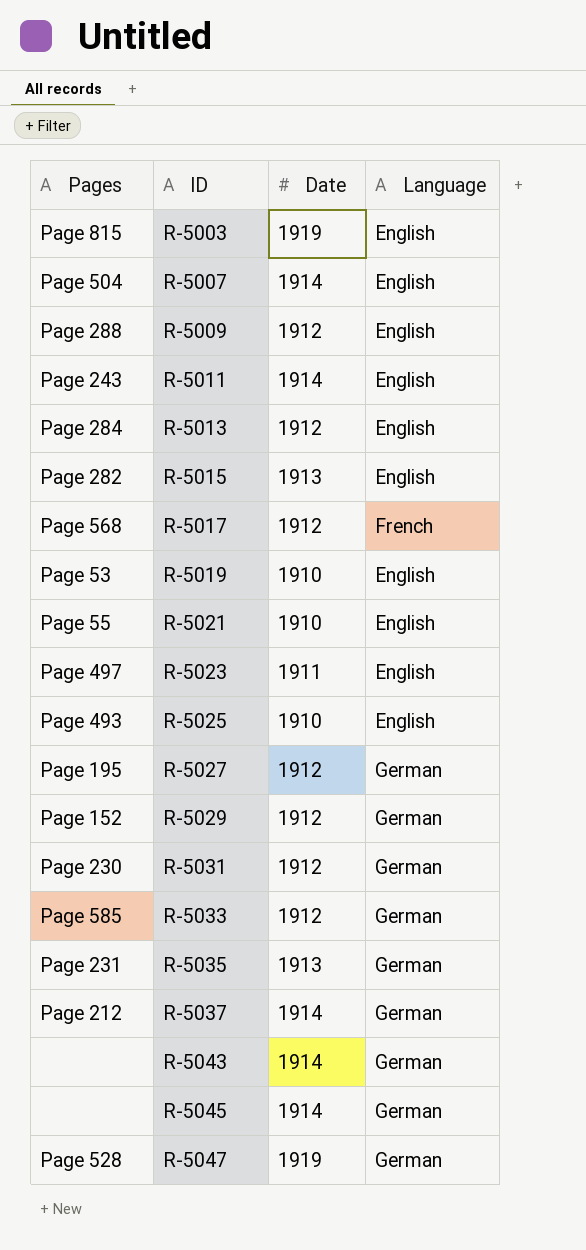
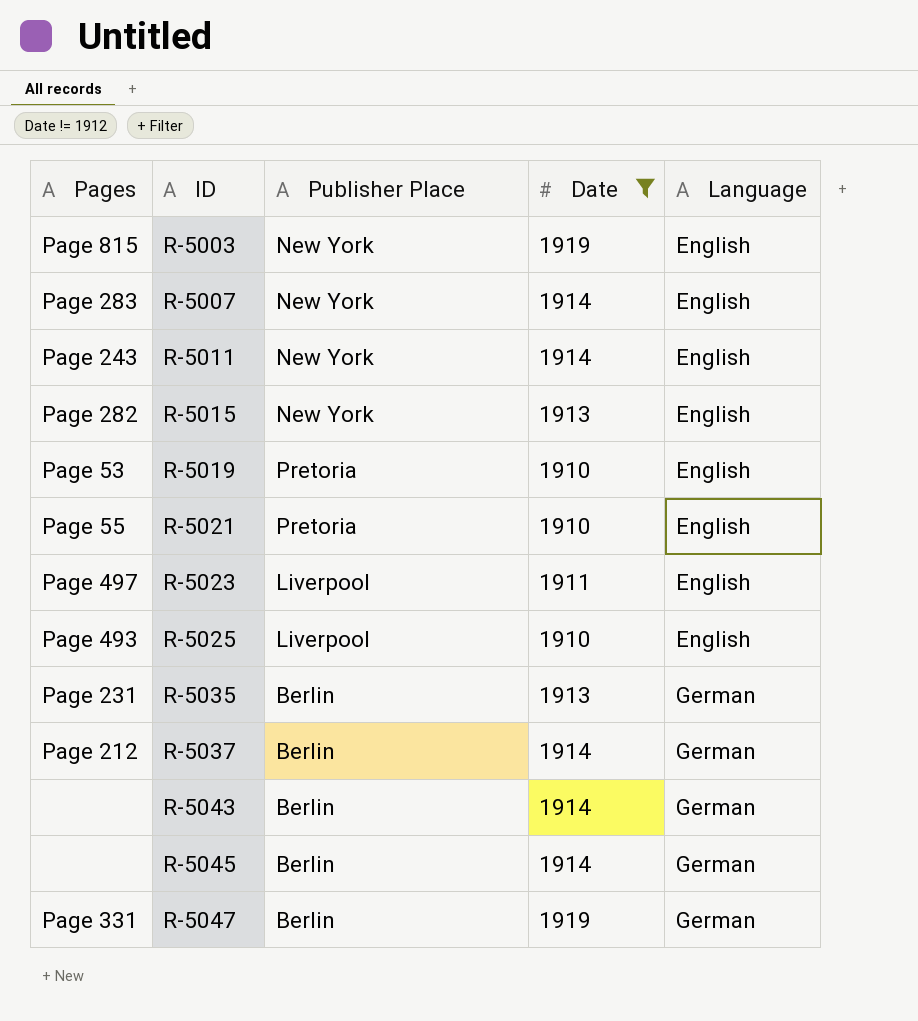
filter: none -> Date != 1912
column Publisher Place | position: none -> 3
R-5007 | Pages: Page 504 -> Page 283
R-5047 | Pages: Page 528 -> Page 331

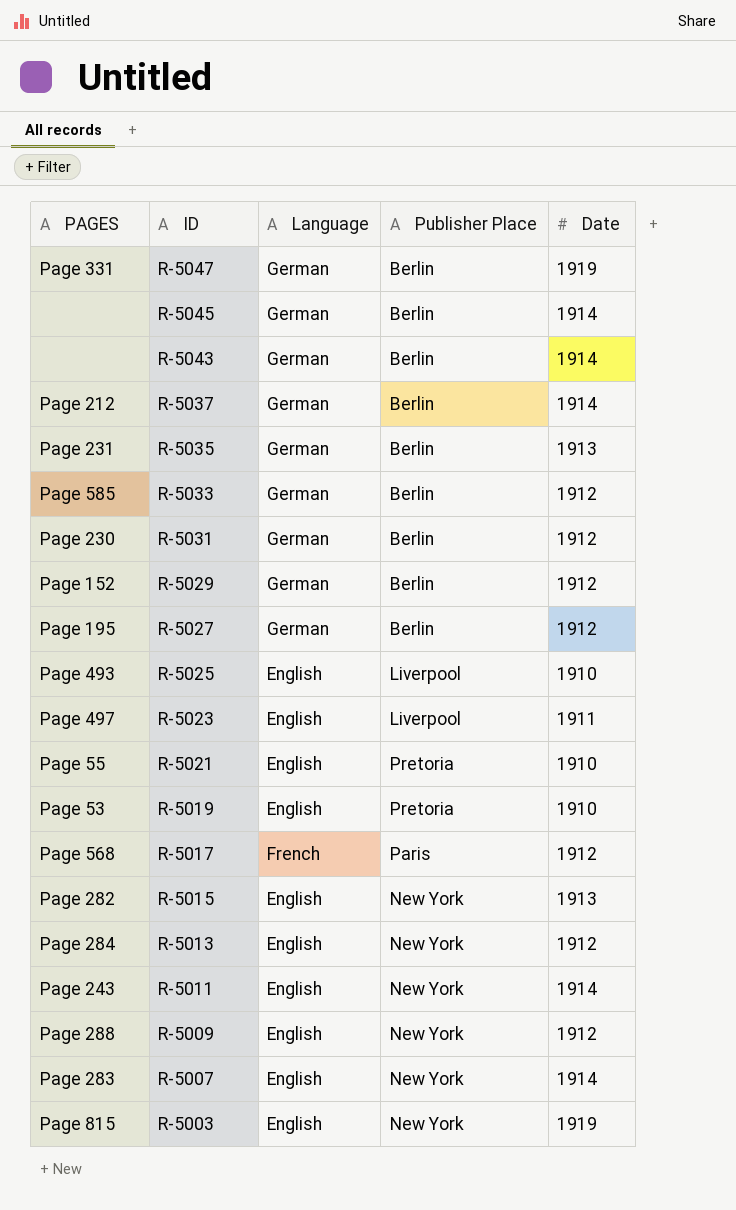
filter: Date != 1912 -> none
row order: ID ascending -> ID descending
column name: Pages -> PAGES
column Language | position: 5 -> 3

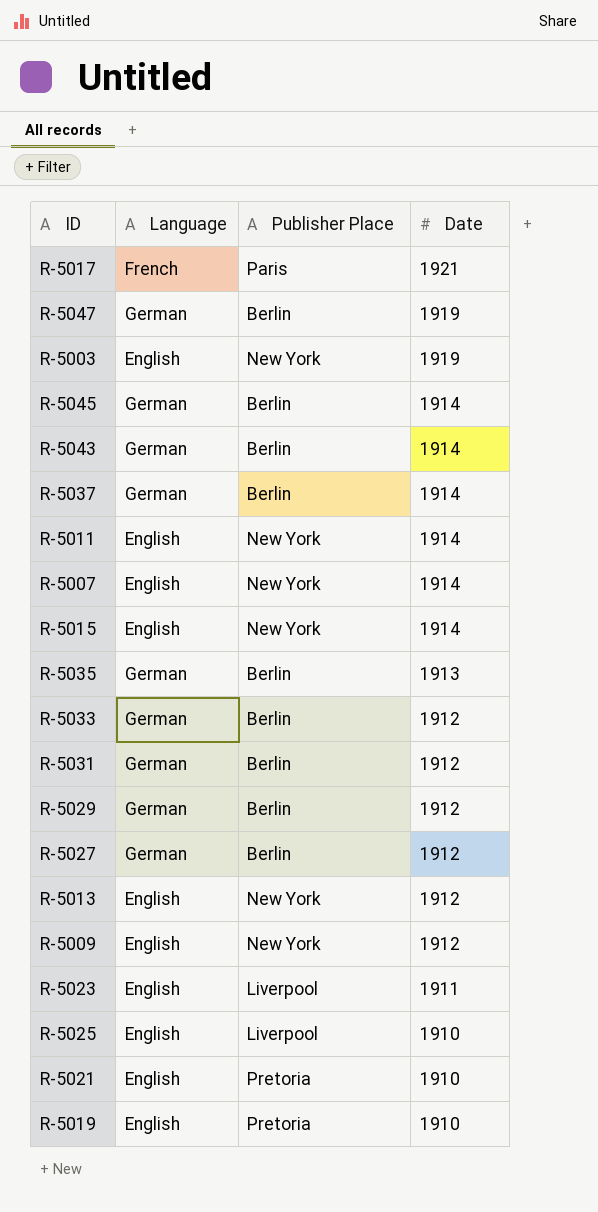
row order: ID descending -> Date descending
column PAGES | position: 1 -> none
R-5017 | Date: 1912 -> 1921
R-5015 | Date: 1913 -> 1914

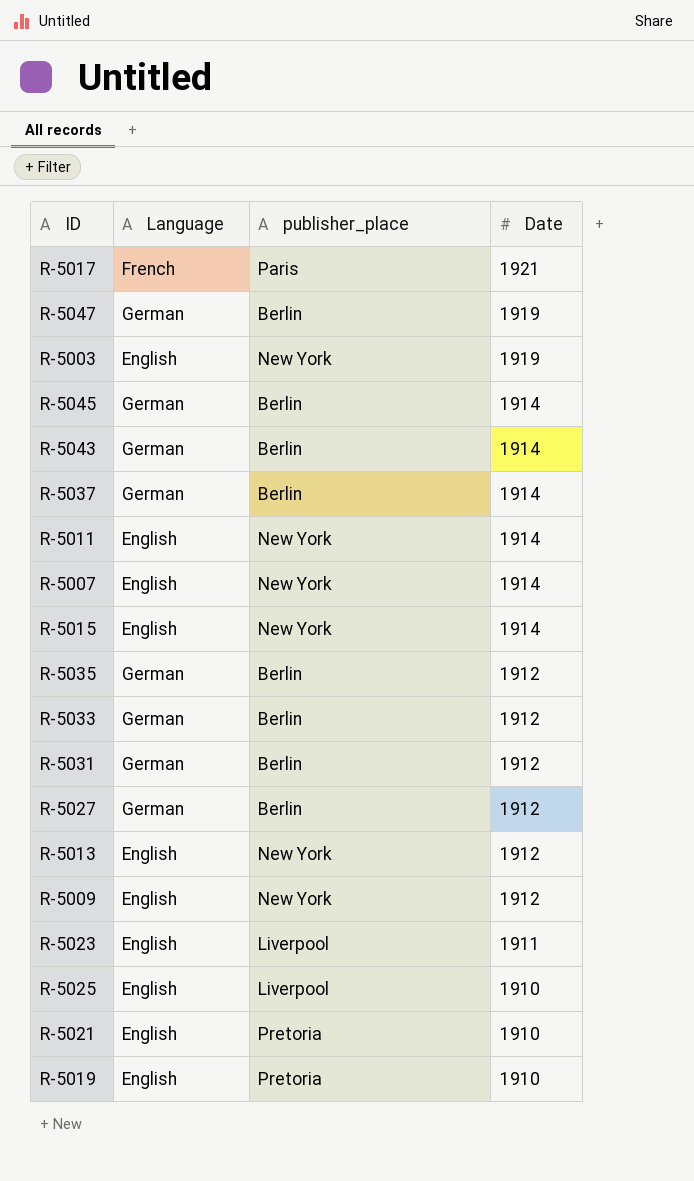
column name: Publisher Place -> publisher_place
row R-5029: German | Berlin | 1912 -> none
R-5035 | Date: 1913 -> 1912

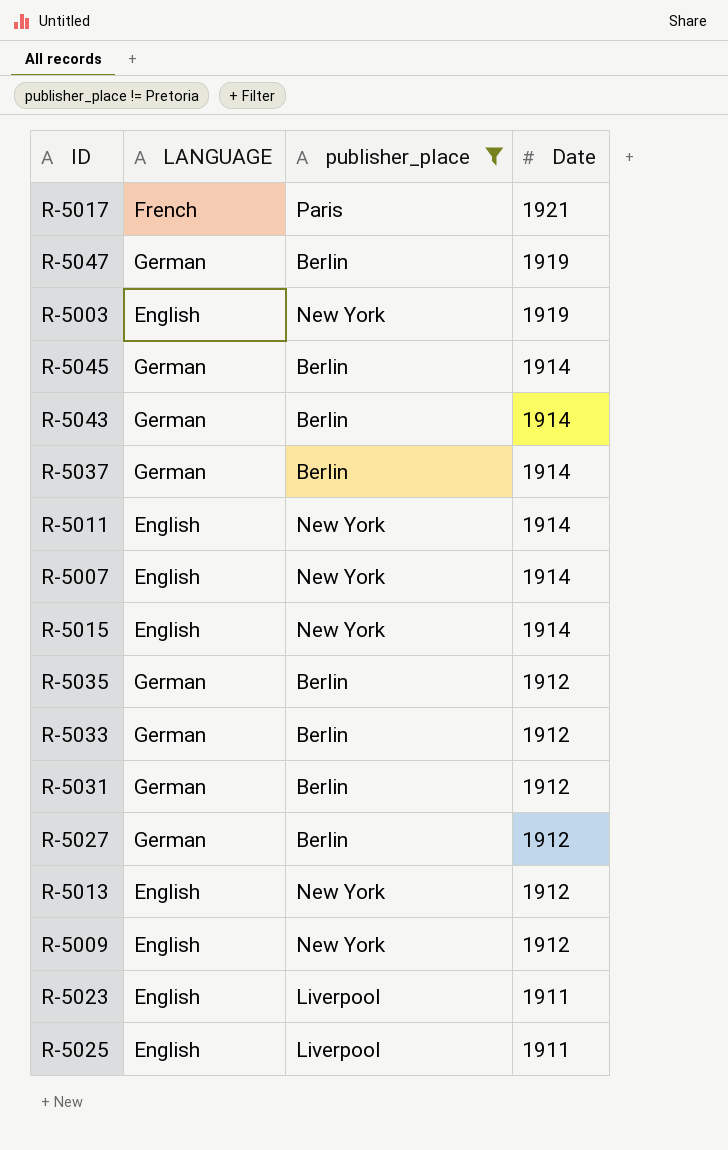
filter: none -> publisher_place != Pretoria
column name: Language -> LANGUAGE
R-5025 | Date: 1910 -> 1911

